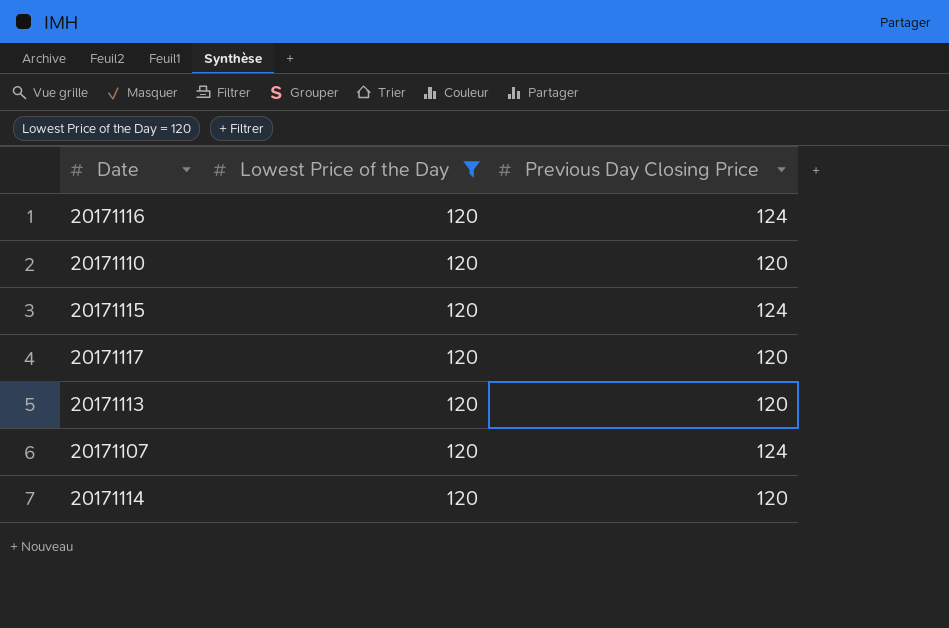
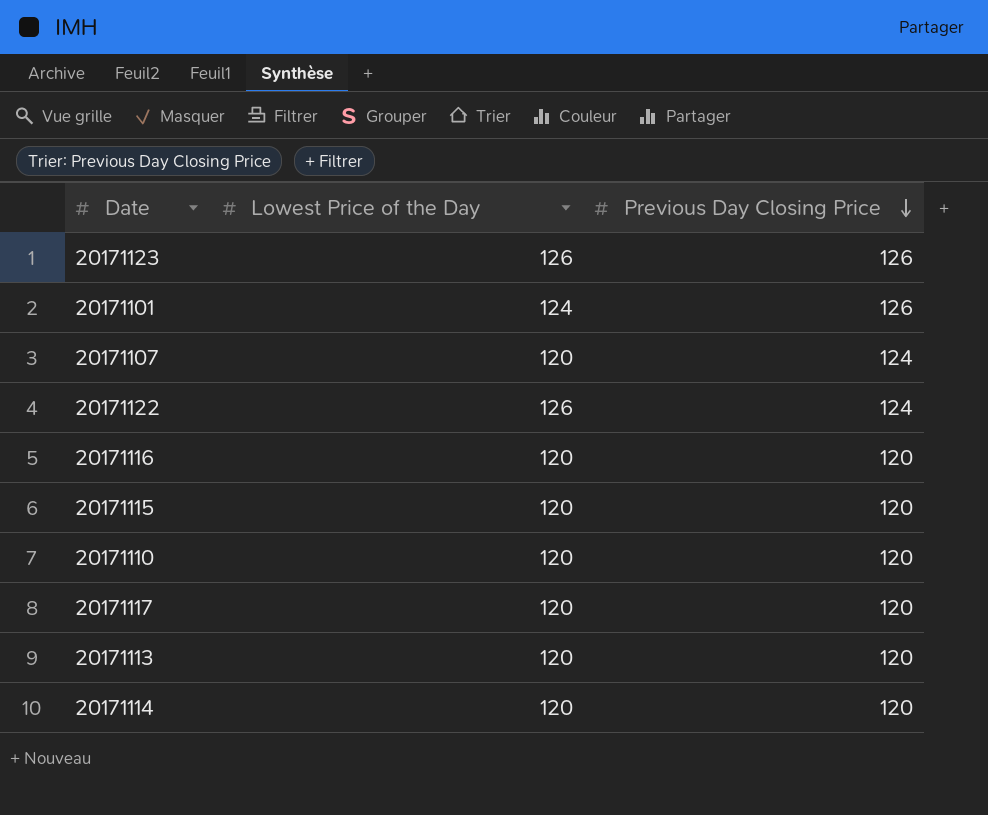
filter: Lowest Price of the Day = 120 -> none
row order: none -> Previous Day Closing Price descending
20171116 | Previous Day Closing Price: 124 -> 120
20171115 | Previous Day Closing Price: 124 -> 120

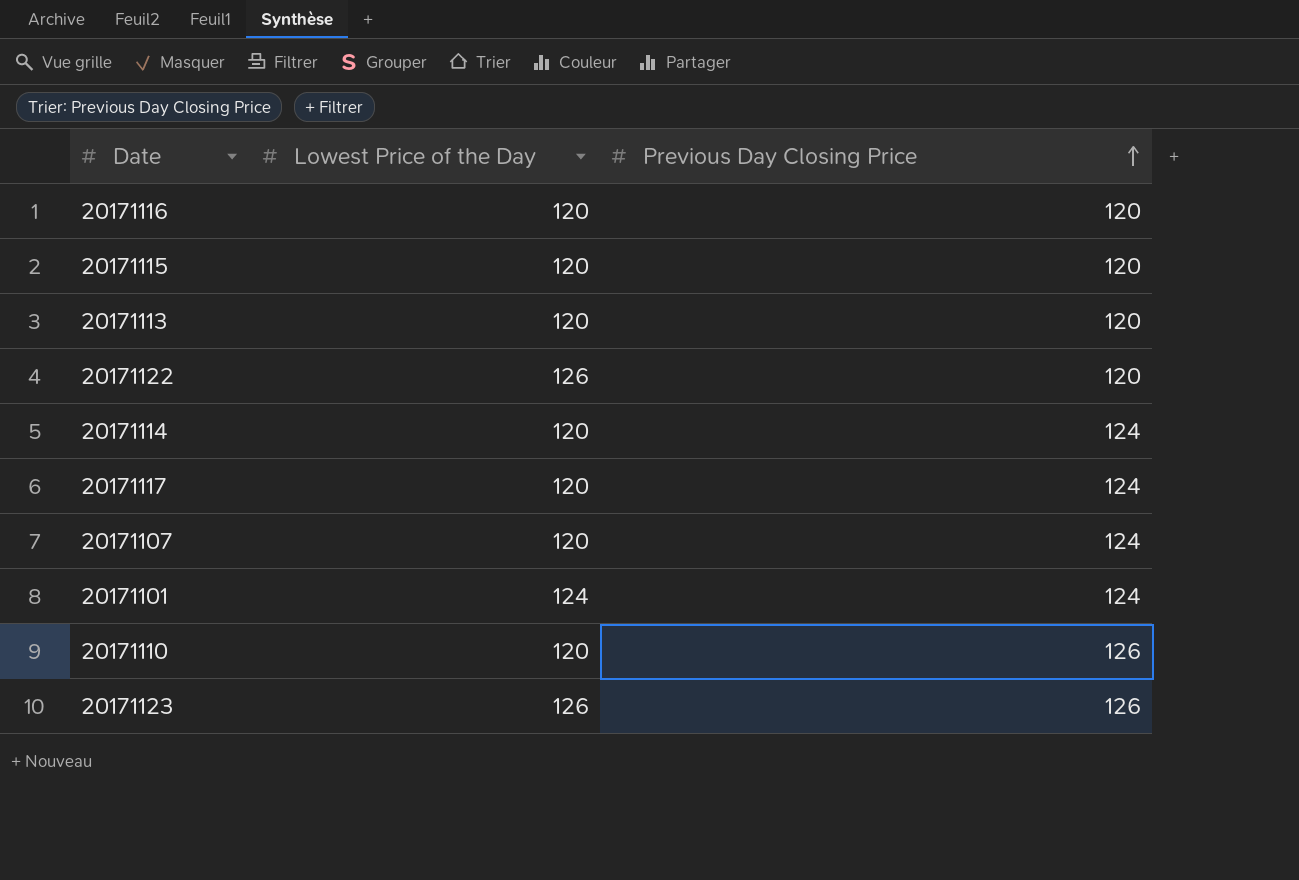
row order: Previous Day Closing Price descending -> Previous Day Closing Price ascending
20171122 | Previous Day Closing Price: 124 -> 120
20171114 | Previous Day Closing Price: 120 -> 124
20171117 | Previous Day Closing Price: 120 -> 124
20171101 | Previous Day Closing Price: 126 -> 124
20171110 | Previous Day Closing Price: 120 -> 126

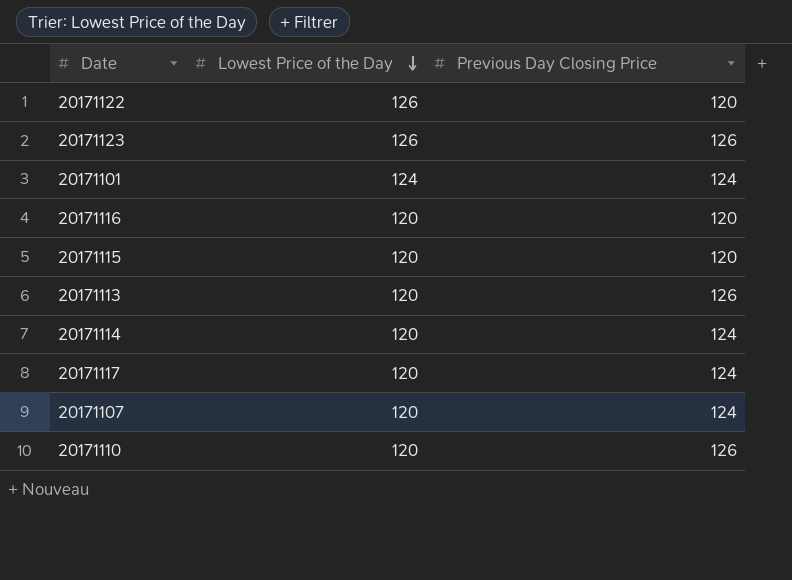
row order: Previous Day Closing Price ascending -> Lowest Price of the Day descending
20171113 | Previous Day Closing Price: 120 -> 126

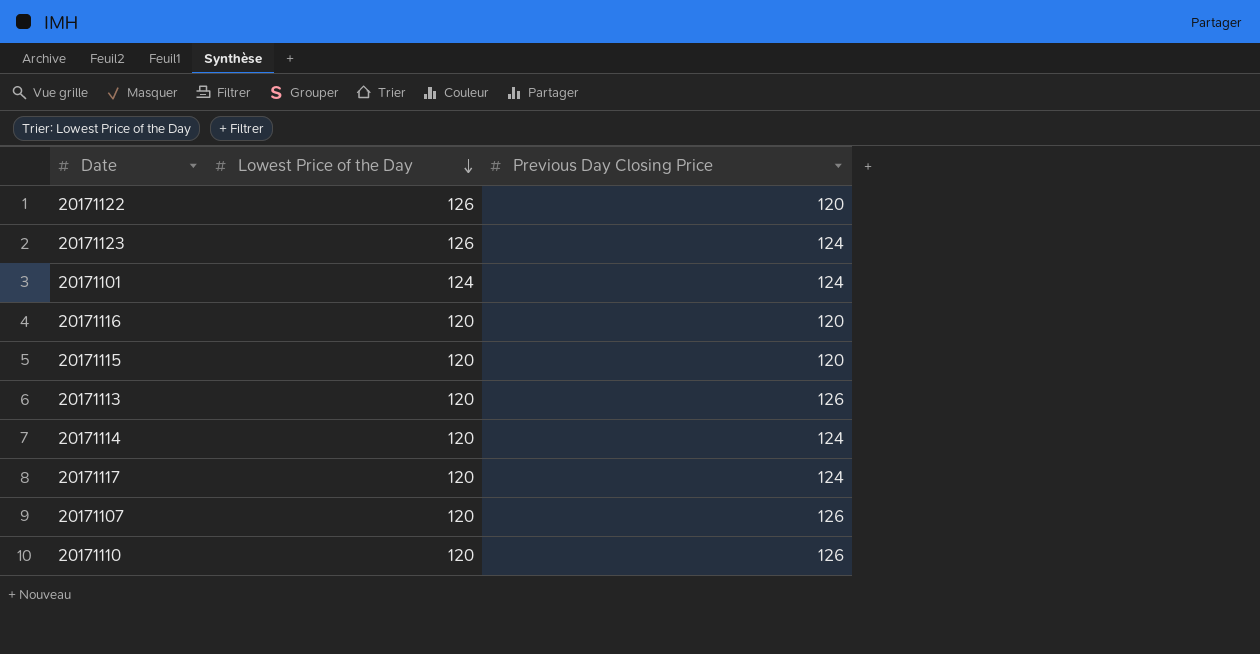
20171123 | Previous Day Closing Price: 126 -> 124
20171107 | Previous Day Closing Price: 124 -> 126

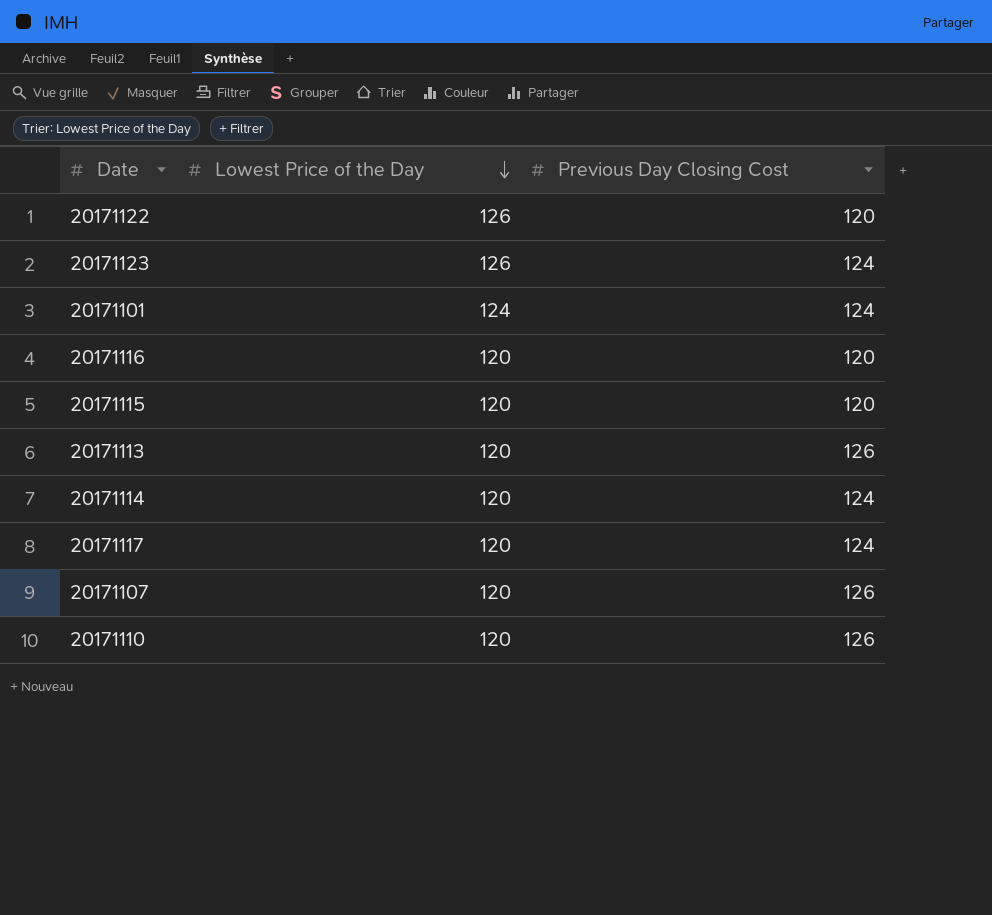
column name: Previous Day Closing Price -> Previous Day Closing Cost

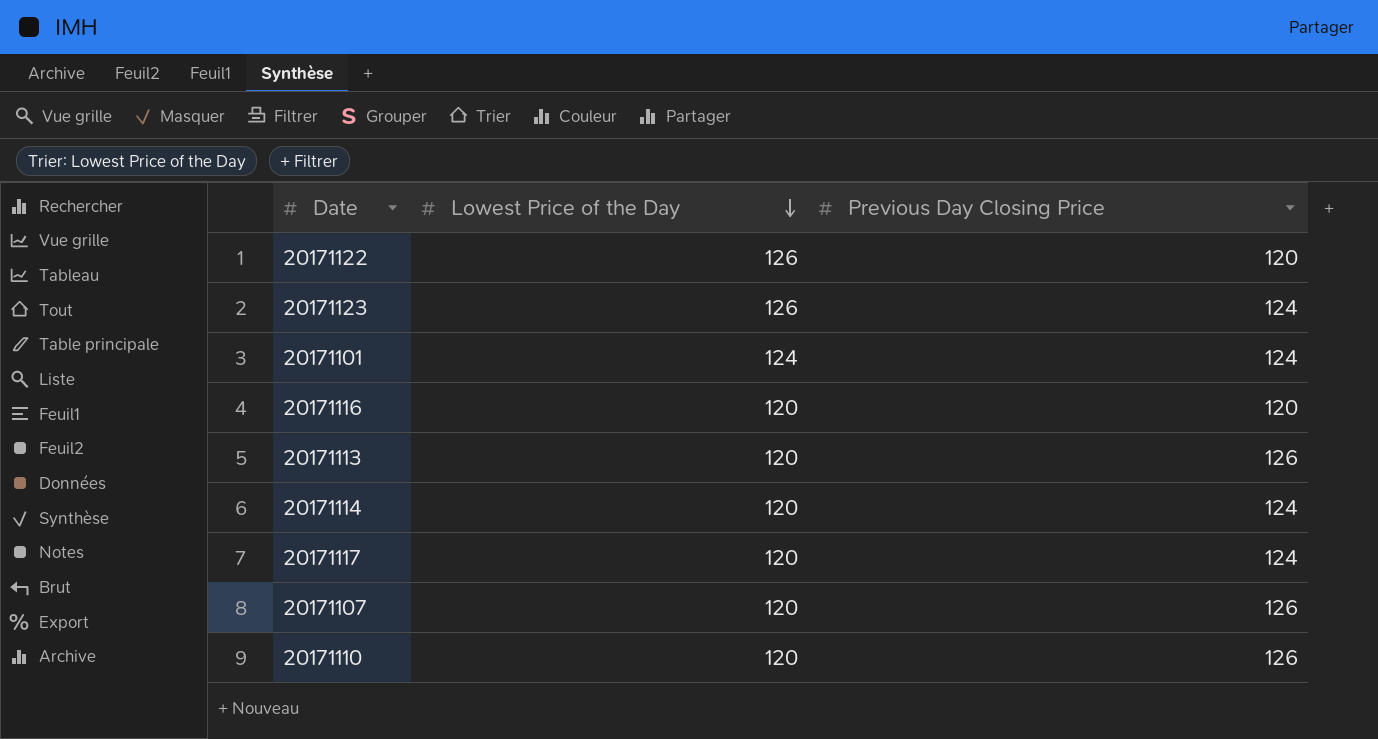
column name: Previous Day Closing Cost -> Previous Day Closing Price
row 20171115: 120 | 120 -> none

